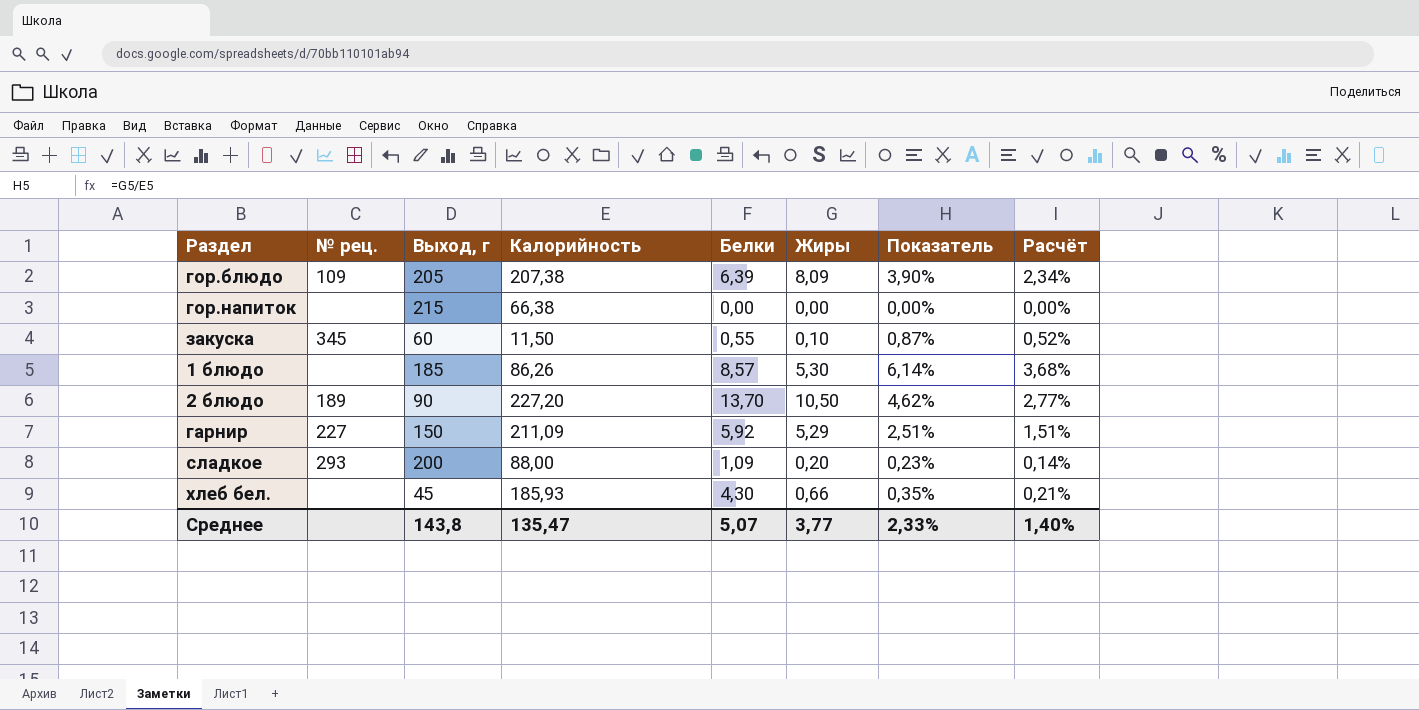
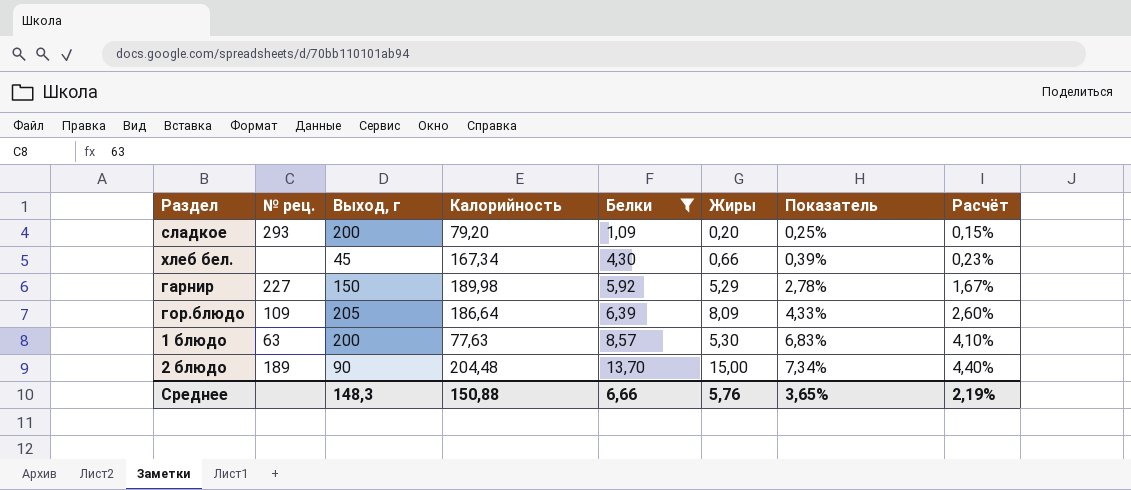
filter: none -> Белки >= 1,09
row order: none -> Белки ascending
сладкое | Калорийность: 88,00 -> 79,20
сладкое | Показатель: 0,23% -> 0,25%
сладкое | Расчёт: 0,14% -> 0,15%
хлеб бел. | Калорийность: 185,93 -> 167,34
хлеб бел. | Показатель: 0,35% -> 0,39%
хлеб бел. | Расчёт: 0,21% -> 0,23%
гарнир | Калорийность: 211,09 -> 189,98
гарнир | Показатель: 2,51% -> 2,78%
гарнир | Расчёт: 1,51% -> 1,67%
гор.блюдо | Калорийность: 207,38 -> 186,64
гор.блюдо | Показатель: 3,90% -> 4,33%
гор.блюдо | Расчёт: 2,34% -> 2,60%
1 блюдо | № рец.: none -> 63
1 блюдо | Выход, г: 185 -> 200
1 блюдо | Калорийность: 86,26 -> 77,63
1 блюдо | Показатель: 6,14% -> 6,83%
1 блюдо | Расчёт: 3,68% -> 4,10%
2 блюдо | Калорийность: 227,20 -> 204,48
2 блюдо | Жиры: 10,50 -> 15,00
2 блюдо | Показатель: 4,62% -> 7,34%
2 блюдо | Расчёт: 2,77% -> 4,40%
Среднее | Выход, г: 143,8 -> 148,3
Среднее | Калорийность: 135,47 -> 150,88
Среднее | Белки: 5,07 -> 6,66
Среднее | Жиры: 3,77 -> 5,76
Среднее | Показатель: 2,33% -> 3,65%
Среднее | Расчёт: 1,40% -> 2,19%

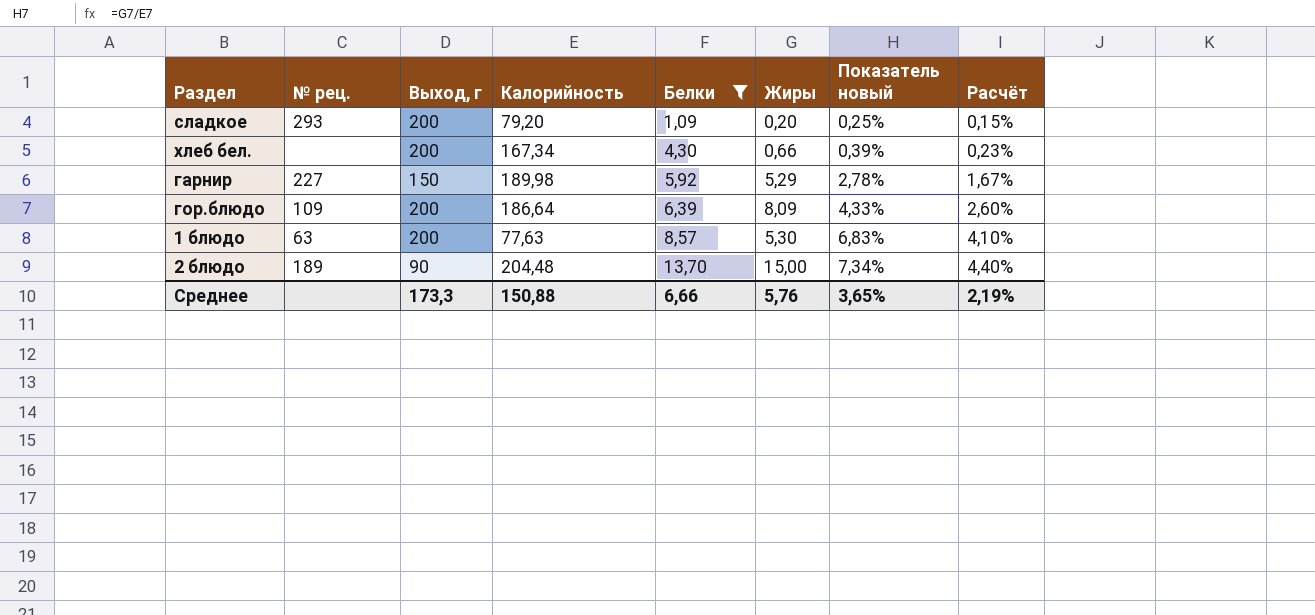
column name: Показатель -> Показатель новый
хлеб бел. | Выход, г: 45 -> 200
гор.блюдо | Выход, г: 205 -> 200
Среднее | Выход, г: 148,3 -> 173,3

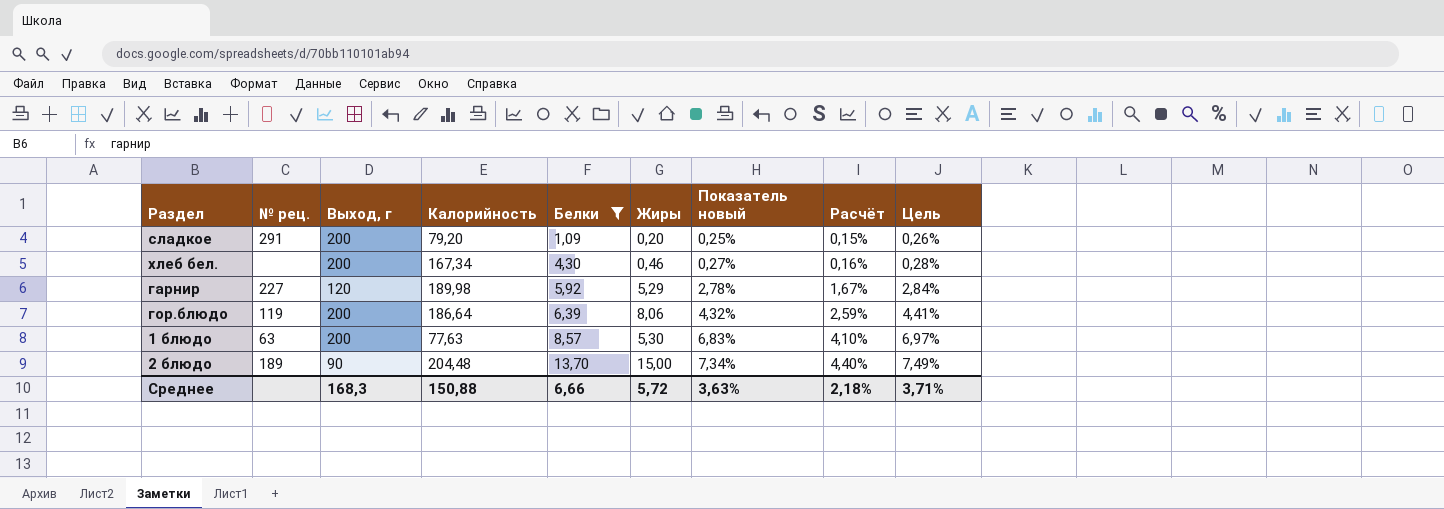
column Цель | formula: none -> [Показатель новый] * 1,02
сладкое | № рец.: 293 -> 291
хлеб бел. | Жиры: 0,66 -> 0,46
хлеб бел. | Показатель новый: 0,39% -> 0,27%
хлеб бел. | Расчёт: 0,23% -> 0,16%
гарнир | Выход, г: 150 -> 120
гор.блюдо | № рец.: 109 -> 119
гор.блюдо | Жиры: 8,09 -> 8,06
гор.блюдо | Показатель новый: 4,33% -> 4,32%
гор.блюдо | Расчёт: 2,60% -> 2,59%
Среднее | Выход, г: 173,3 -> 168,3
Среднее | Жиры: 5,76 -> 5,72
Среднее | Показатель новый: 3,65% -> 3,63%
Среднее | Расчёт: 2,19% -> 2,18%

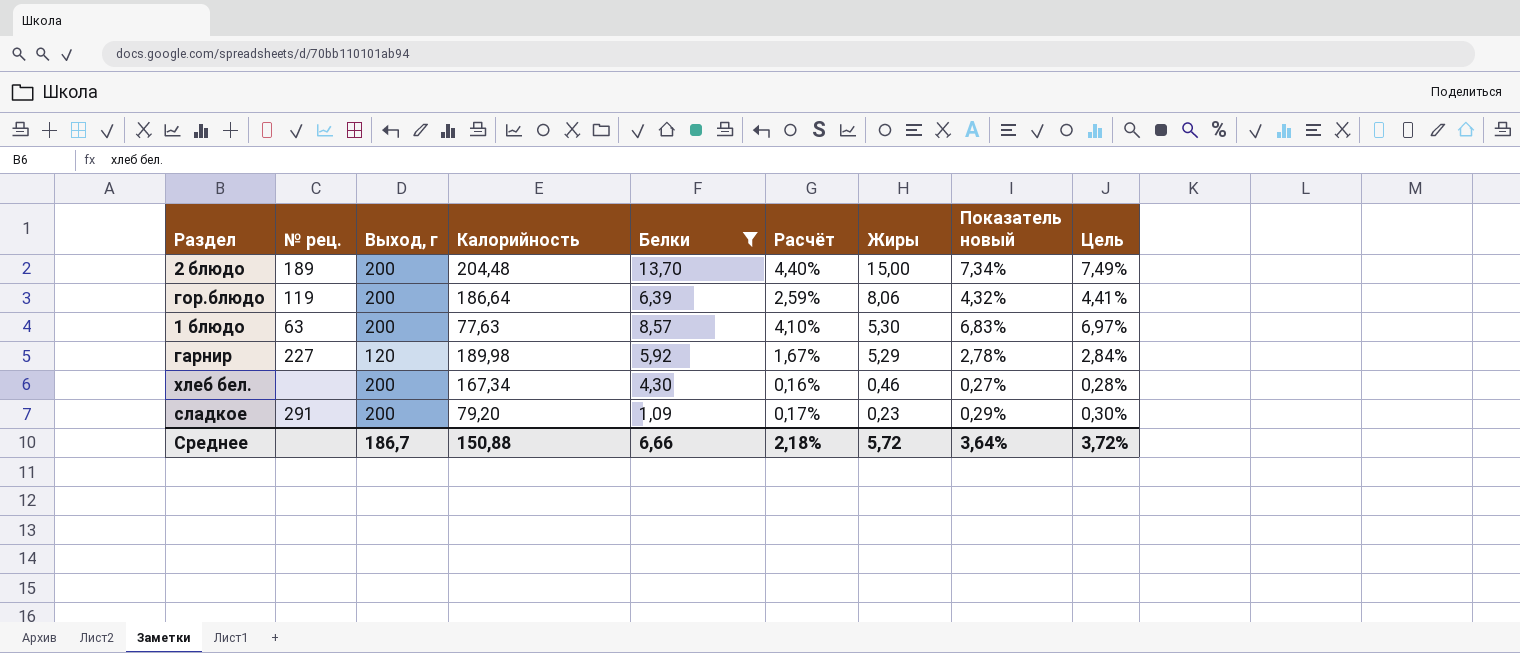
row order: Белки ascending -> Жиры descending
column Расчёт | position: 8 -> 6
2 блюдо | Выход, г: 90 -> 200
сладкое | Расчёт: 0,15% -> 0,17%
сладкое | Жиры: 0,20 -> 0,23
сладкое | Показатель новый: 0,25% -> 0,29%
сладкое | Цель: 0,26% -> 0,30%
Среднее | Выход, г: 168,3 -> 186,7
Среднее | Показатель новый: 3,63% -> 3,64%
Среднее | Цель: 3,71% -> 3,72%

